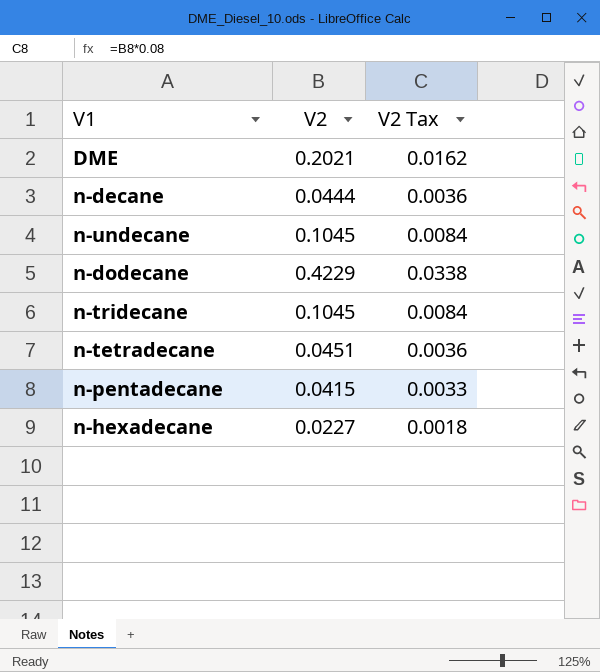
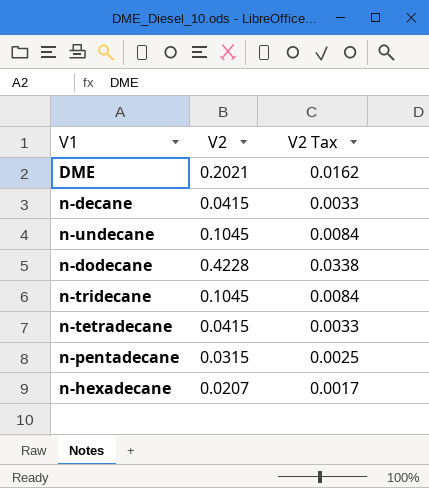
n-decane | V2: 0.0444 -> 0.0415
n-decane | V2 Tax: 0.0036 -> 0.0033
n-dodecane | V2: 0.4229 -> 0.4228
n-tetradecane | V2: 0.0451 -> 0.0415
n-tetradecane | V2 Tax: 0.0036 -> 0.0033
n-pentadecane | V2: 0.0415 -> 0.0315
n-pentadecane | V2 Tax: 0.0033 -> 0.0025
n-hexadecane | V2: 0.0227 -> 0.0207
n-hexadecane | V2 Tax: 0.0018 -> 0.0017

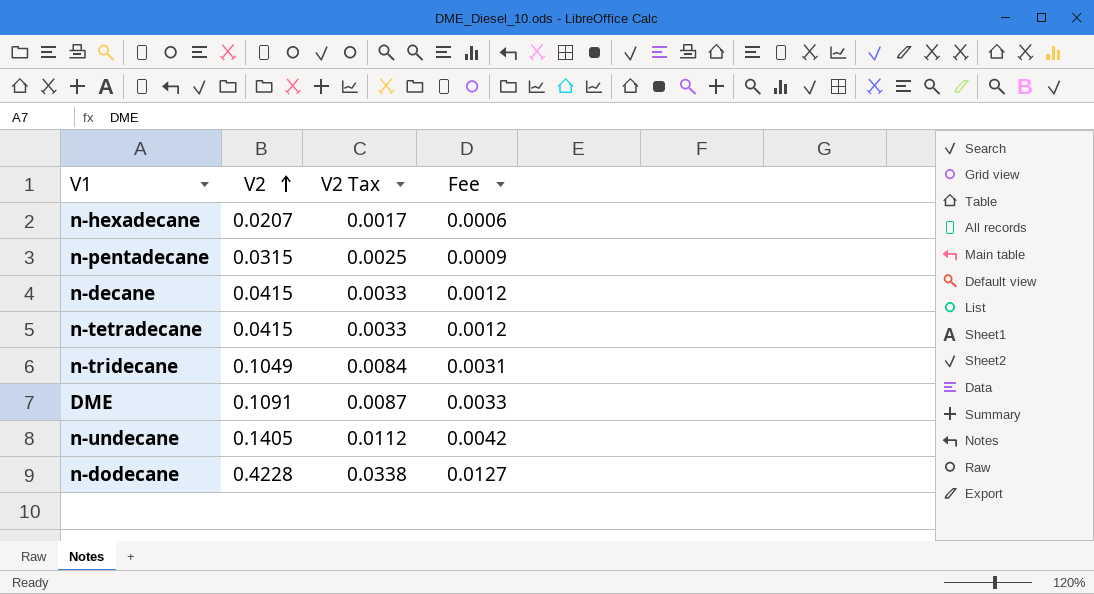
row order: none -> V2 ascending
column Fee | formula: none -> [V2] * 0.03
n-tridecane | V2: 0.1045 -> 0.1049
DME | V2: 0.2021 -> 0.1091
DME | V2 Tax: 0.0162 -> 0.0087
n-undecane | V2: 0.1045 -> 0.1405
n-undecane | V2 Tax: 0.0084 -> 0.0112

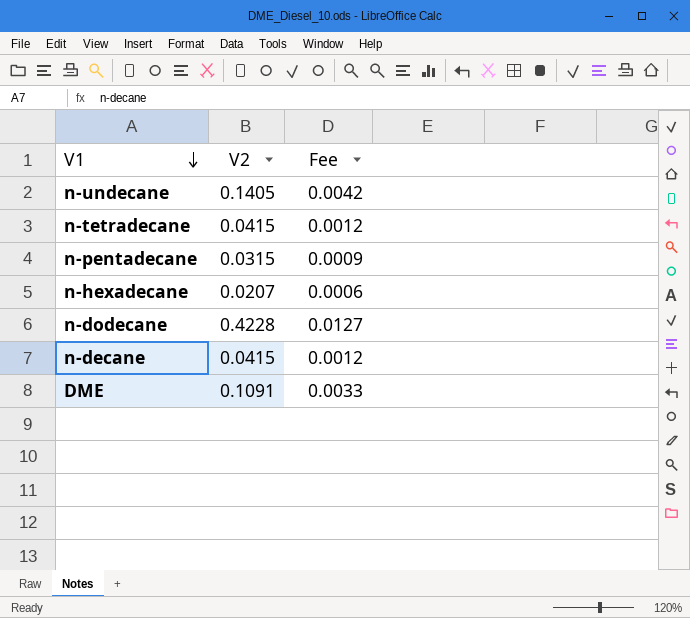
row order: V2 ascending -> V1 descending
column V2 Tax | formula: [V2] * 0.08 -> none
row n-tridecane: 0.1049 | 0.0084 | 0.0031 -> none

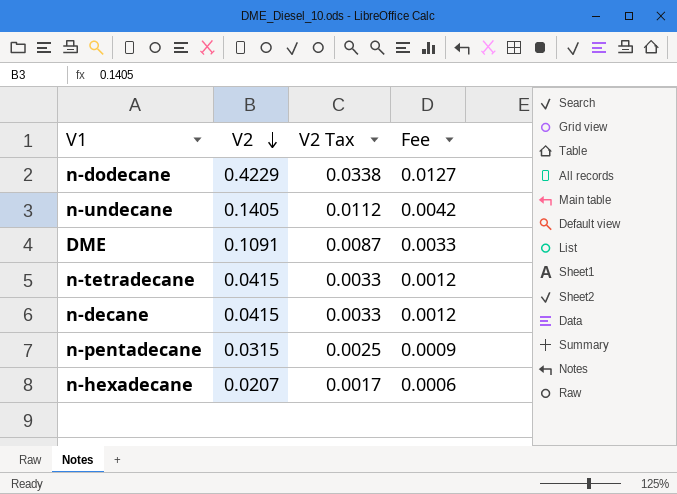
row order: V1 descending -> V2 descending
column V2 Tax | formula: none -> [V2] * 0.08
n-dodecane | V2: 0.4228 -> 0.4229

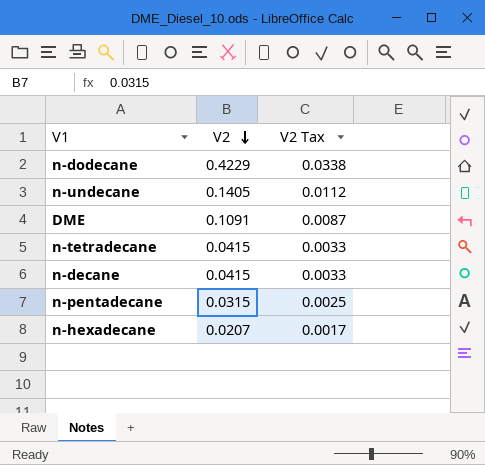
column Fee | formula: [V2] * 0.03 -> none

